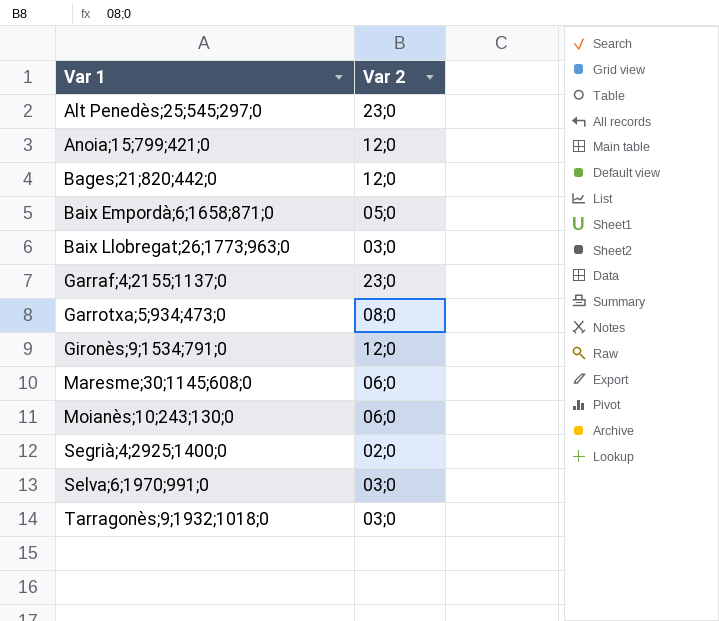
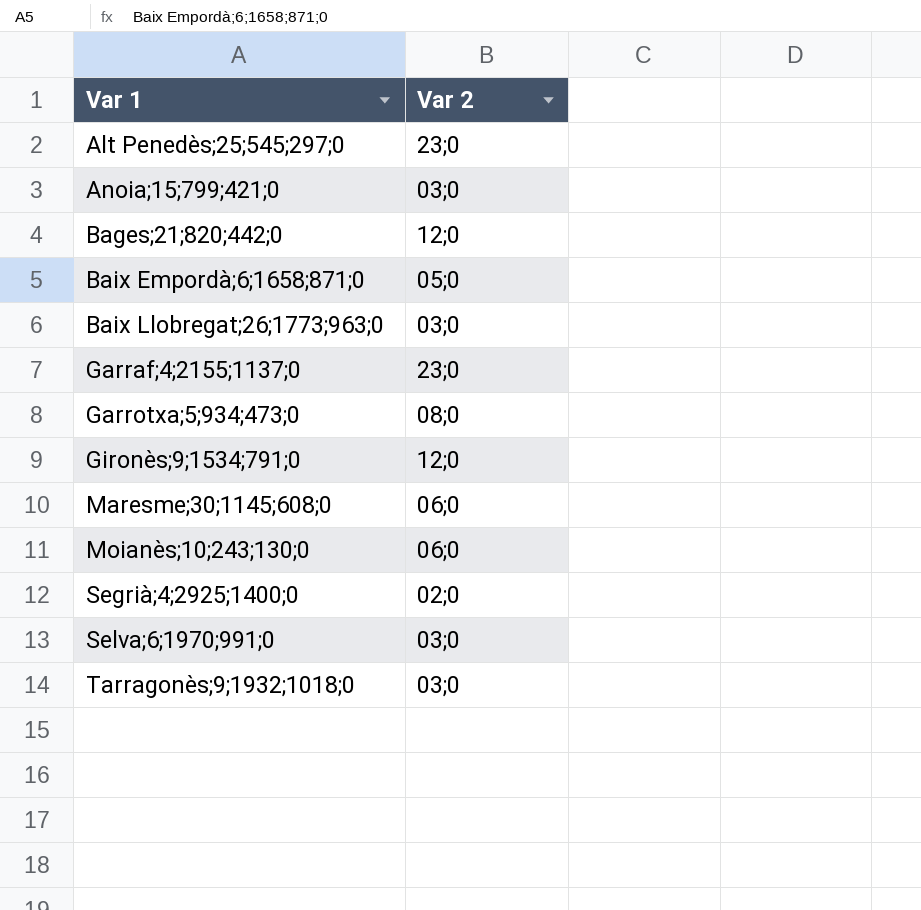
Anoia;15;799;421;0 | Var 2: 12;0 -> 03;0

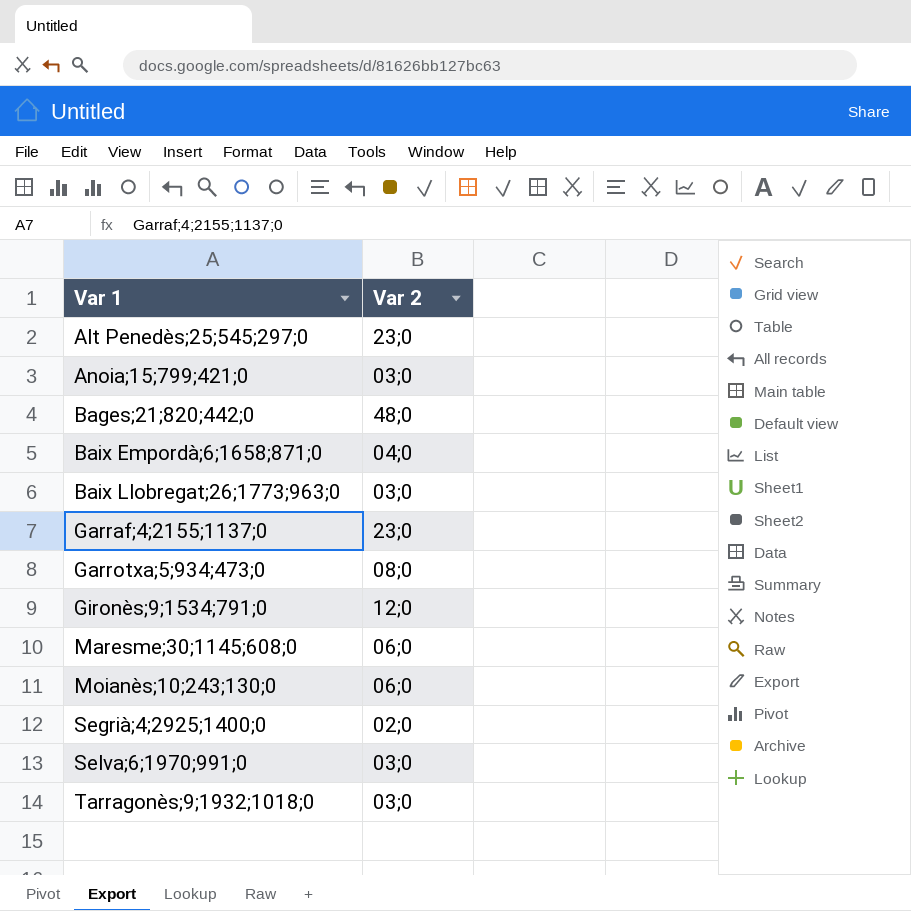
Bages;21;820;442;0 | Var 2: 12;0 -> 48;0
Baix Empordà;6;1658;871;0 | Var 2: 05;0 -> 04;0

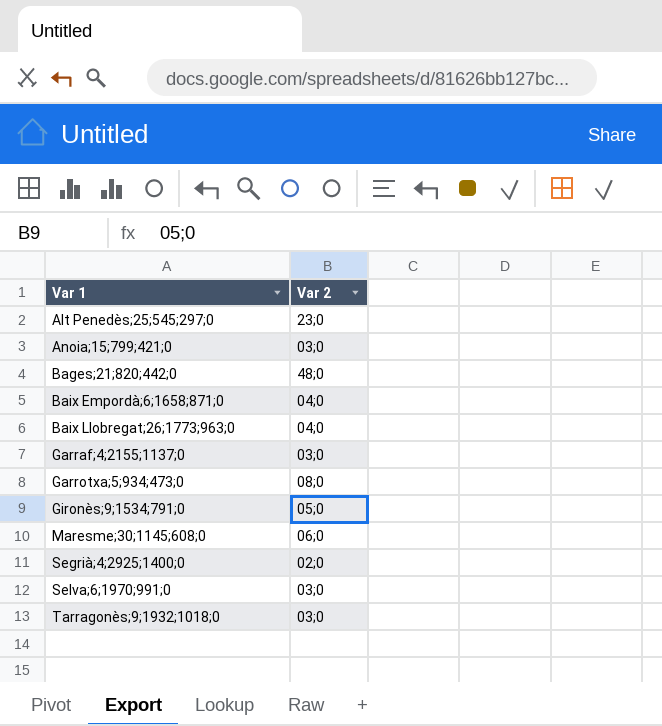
row Moianès;10;243;130;0: 06;0 -> none
Baix Llobregat;26;1773;963;0 | Var 2: 03;0 -> 04;0
Garraf;4;2155;1137;0 | Var 2: 23;0 -> 03;0
Gironès;9;1534;791;0 | Var 2: 12;0 -> 05;0

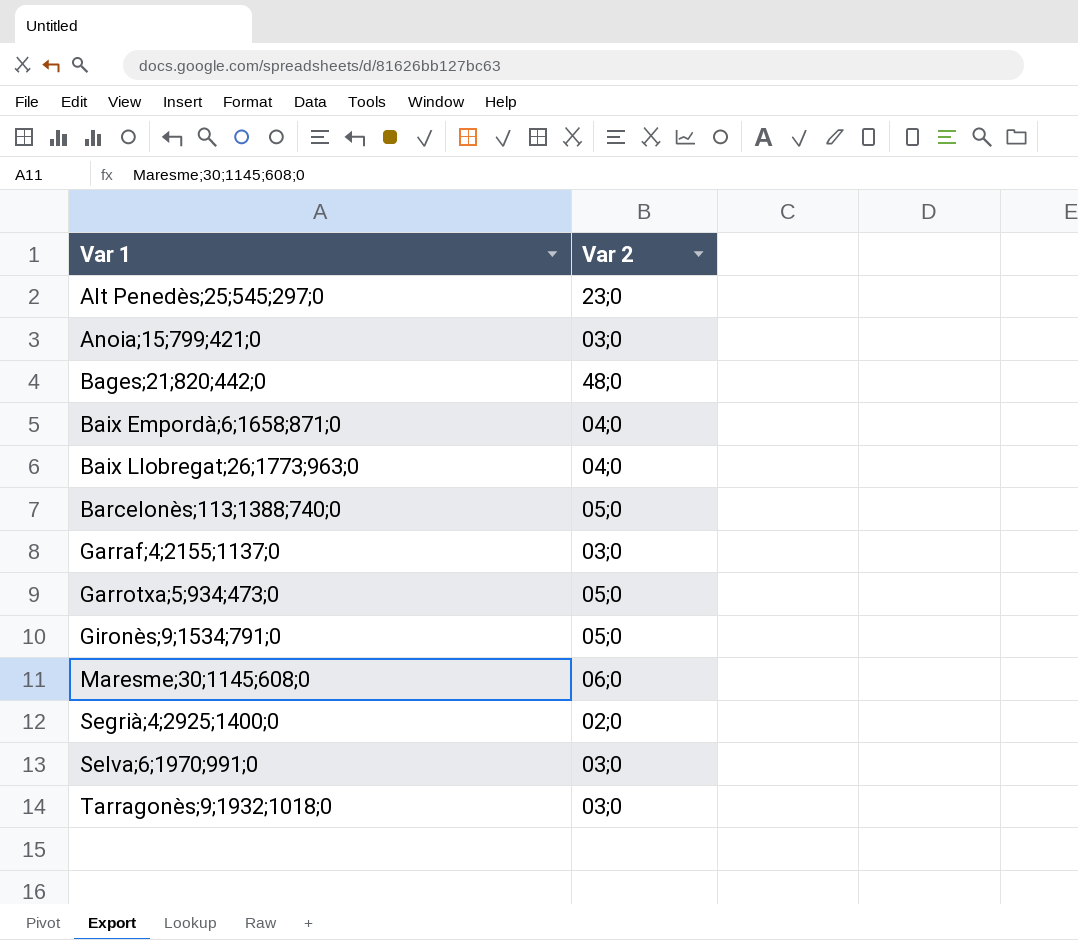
row Barcelonès;113;1388;740;0: none -> 05;0
Garrotxa;5;934;473;0 | Var 2: 08;0 -> 05;0

